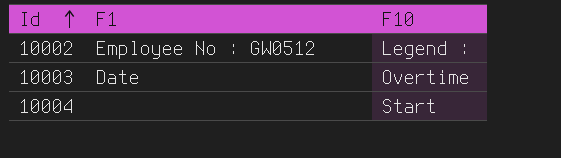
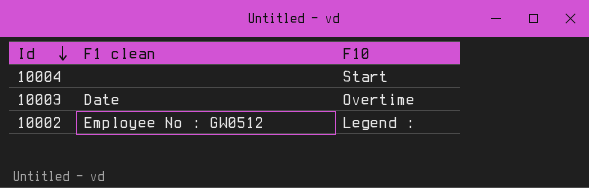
row order: Id ascending -> Id descending
column name: F1 -> F1 clean

